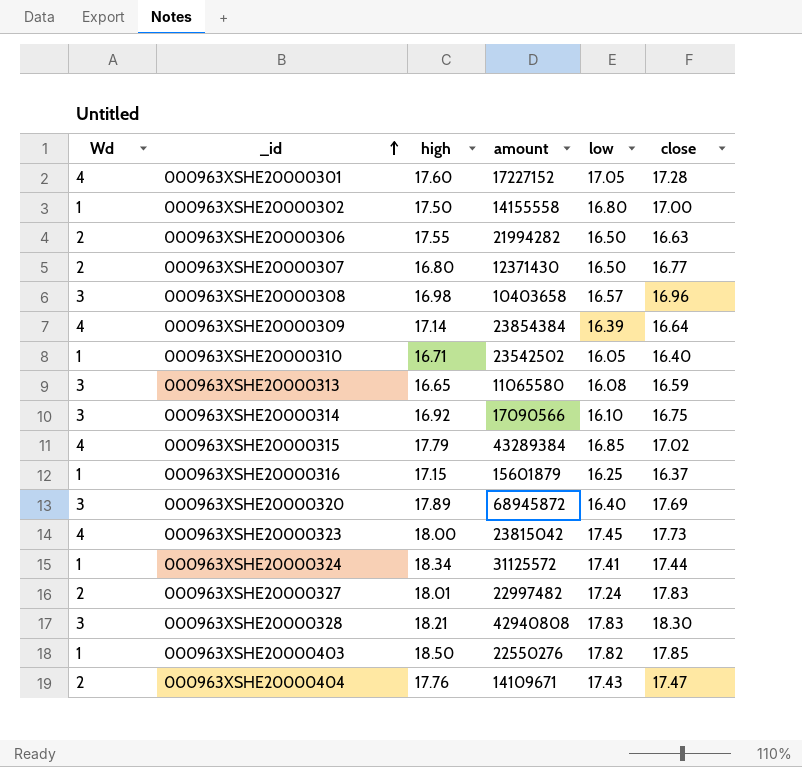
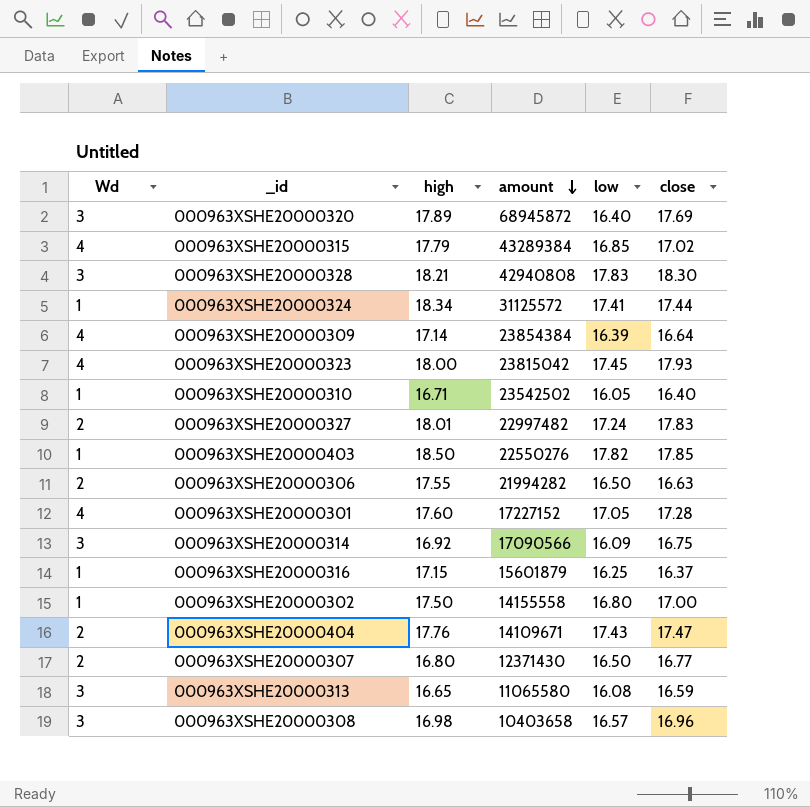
row order: _id ascending -> amount descending
000963XSHE20000323 | close: 17.73 -> 17.93
000963XSHE20000314 | low: 16.10 -> 16.09

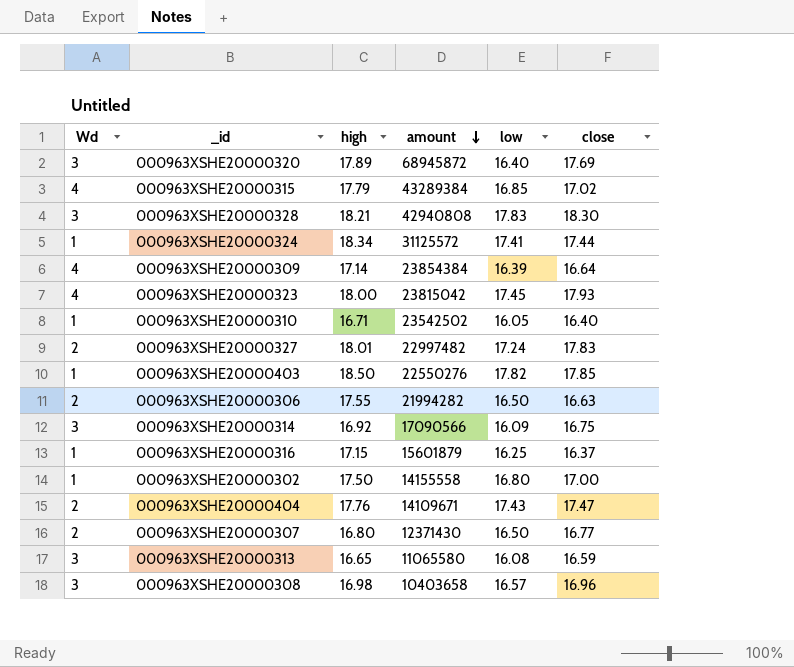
row 000963XSHE20000301: 4 | 17.60 | 17227152 | 17.05 | 17.28 -> none

